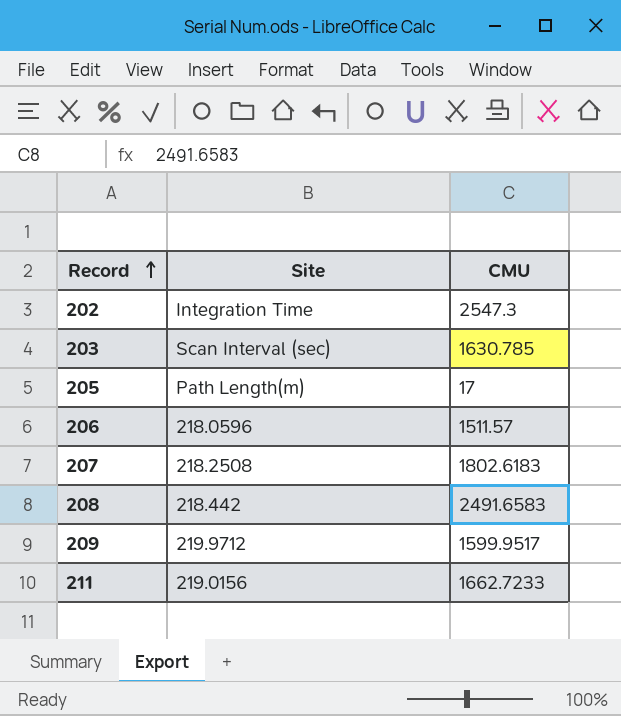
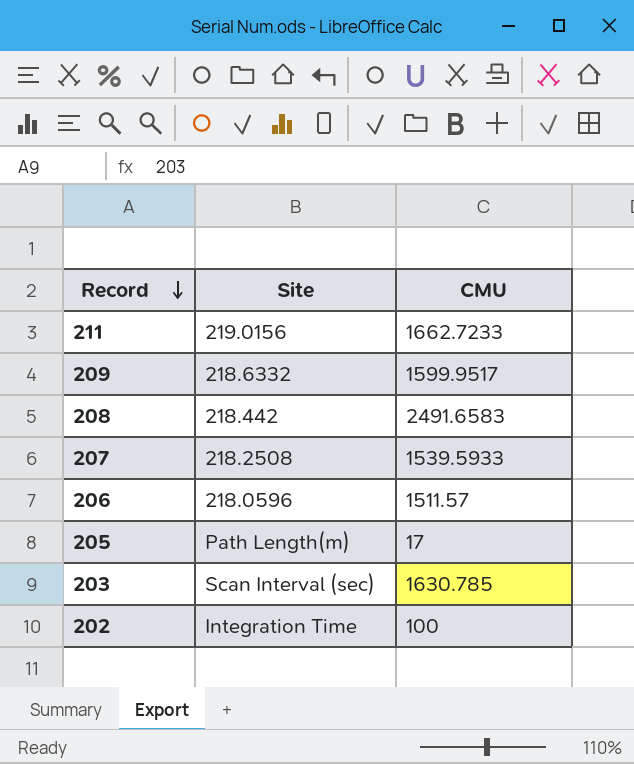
row order: Record ascending -> Record descending
209 | Site: 219.9712 -> 218.6332
207 | CMU: 1802.6183 -> 1539.5933
202 | CMU: 2547.3 -> 100

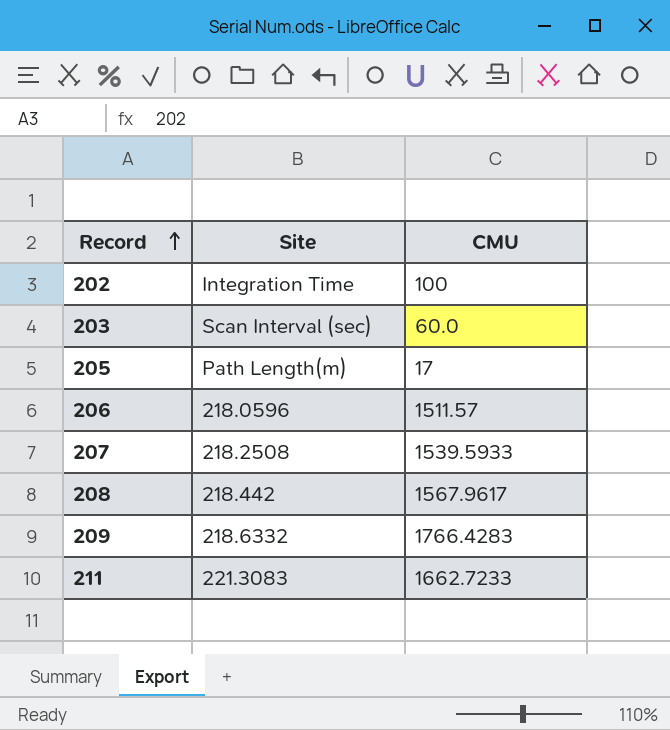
row order: Record descending -> Record ascending
203 | CMU: 1630.785 -> 60.0
208 | CMU: 2491.6583 -> 1567.9617
209 | CMU: 1599.9517 -> 1766.4283
211 | Site: 219.0156 -> 221.3083

